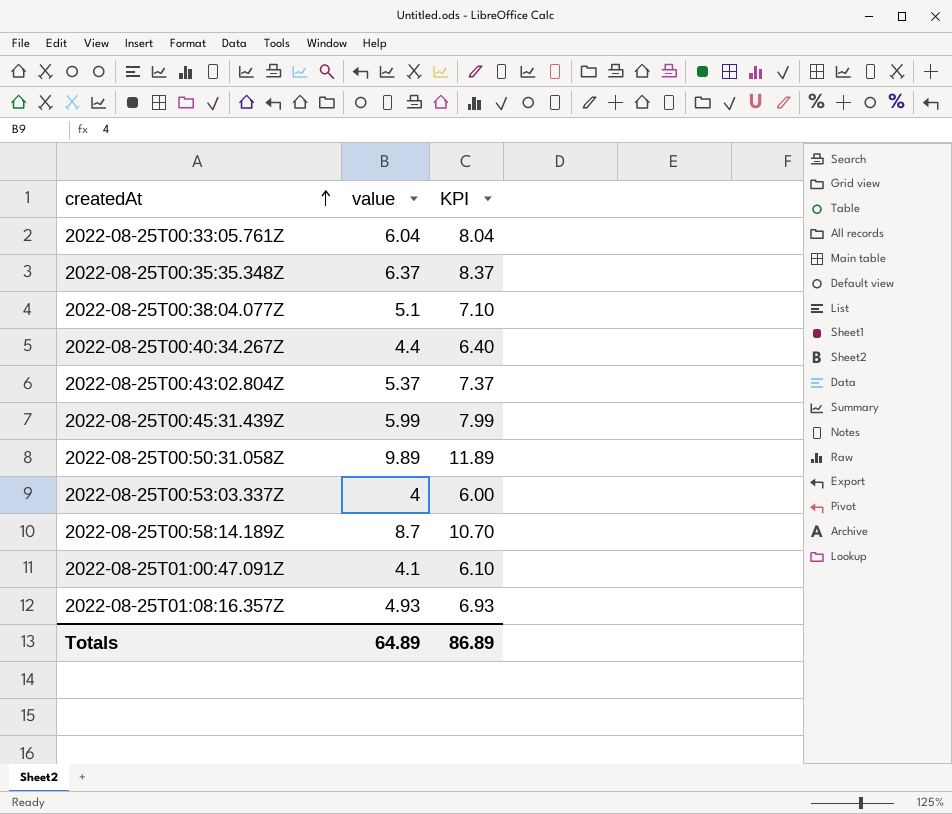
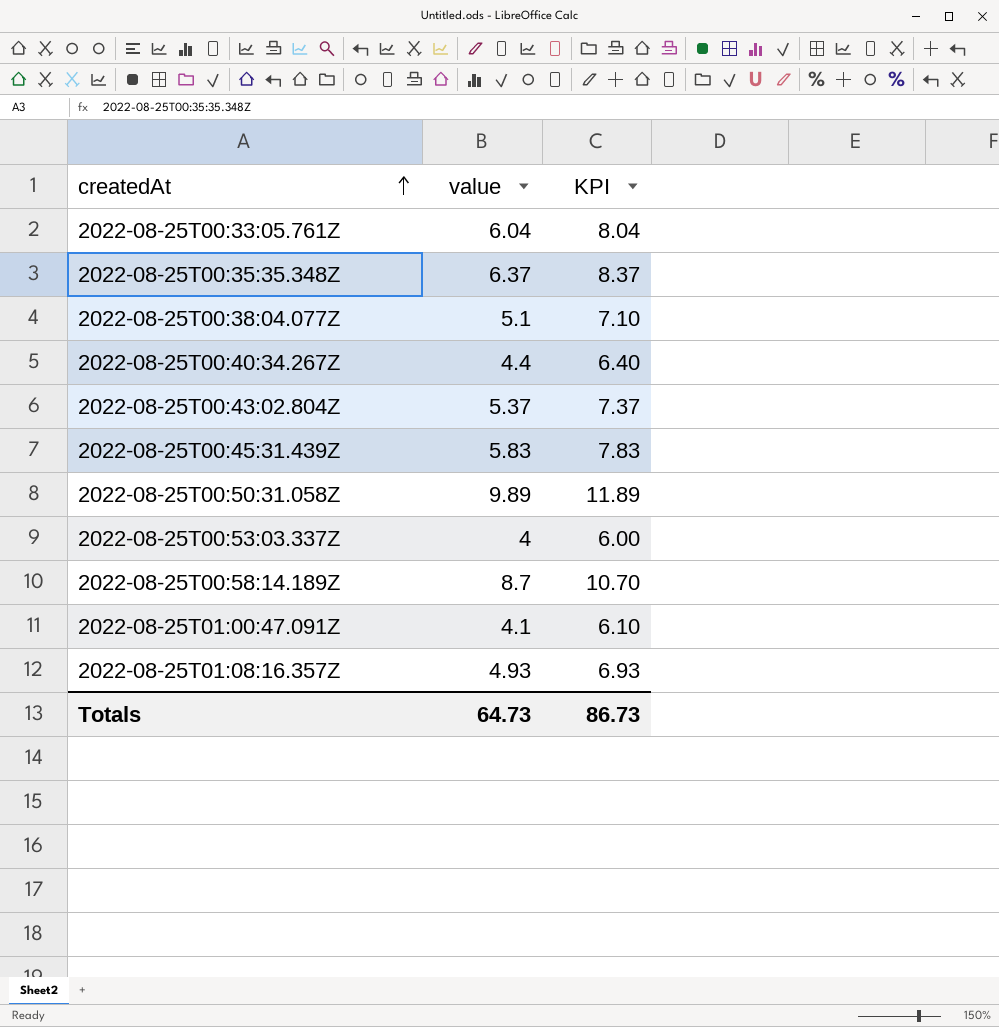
2022-08-25T00:45:31.439Z | value: 5.99 -> 5.83
2022-08-25T00:45:31.439Z | KPI: 7.99 -> 7.83
Totals | value: 64.89 -> 64.73
Totals | KPI: 86.89 -> 86.73

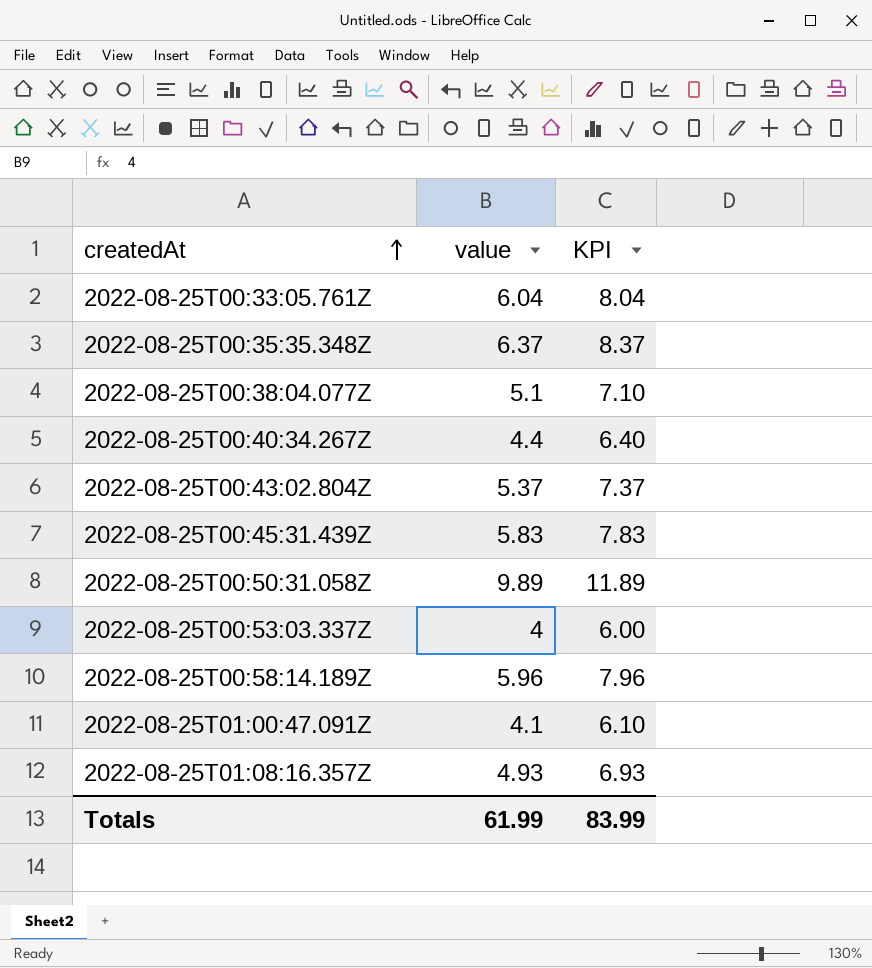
2022-08-25T00:58:14.189Z | value: 8.7 -> 5.96
2022-08-25T00:58:14.189Z | KPI: 10.70 -> 7.96
Totals | value: 64.73 -> 61.99
Totals | KPI: 86.73 -> 83.99

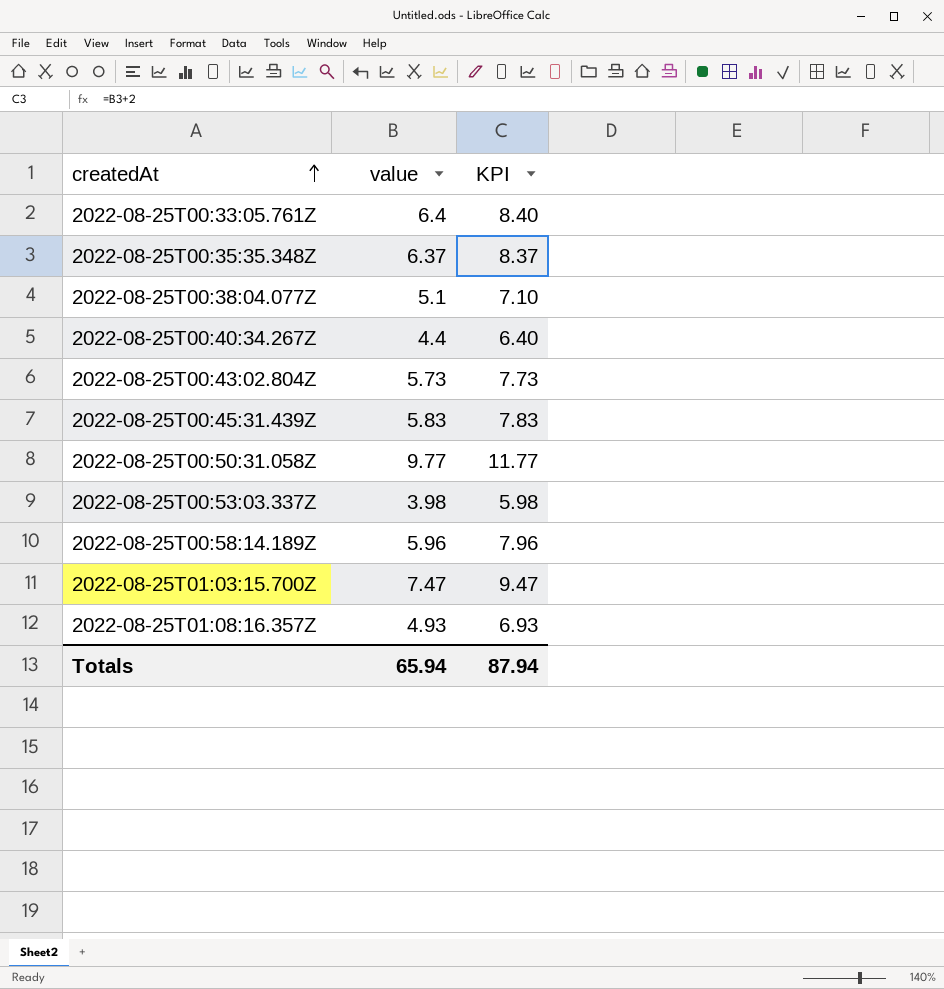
row 2022-08-25T01:00:47.091Z: 4.1 | 6.10 -> none
2022-08-25T00:33:05.761Z | value: 6.04 -> 6.4
2022-08-25T00:33:05.761Z | KPI: 8.04 -> 8.40
2022-08-25T00:43:02.804Z | value: 5.37 -> 5.73
2022-08-25T00:43:02.804Z | KPI: 7.37 -> 7.73
2022-08-25T00:50:31.058Z | value: 9.89 -> 9.77
2022-08-25T00:50:31.058Z | KPI: 11.89 -> 11.77
2022-08-25T00:53:03.337Z | value: 4 -> 3.98
2022-08-25T00:53:03.337Z | KPI: 6.00 -> 5.98
row 2022-08-25T01:03:15.700Z: none -> 7.47 | 9.47
Totals | value: 61.99 -> 65.94
Totals | KPI: 83.99 -> 87.94

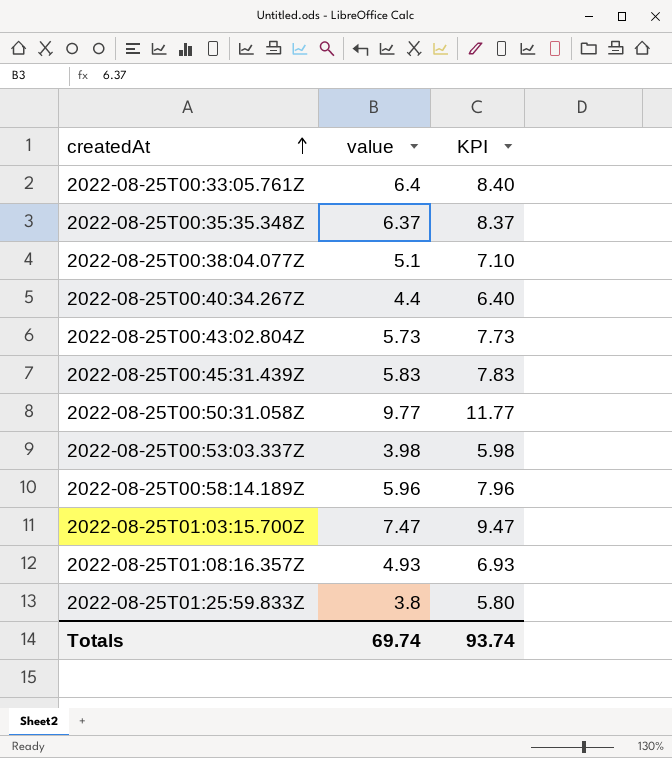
row 2022-08-25T01:25:59.833Z: none -> 3.8 | 5.80
Totals | value: 65.94 -> 69.74
Totals | KPI: 87.94 -> 93.74

